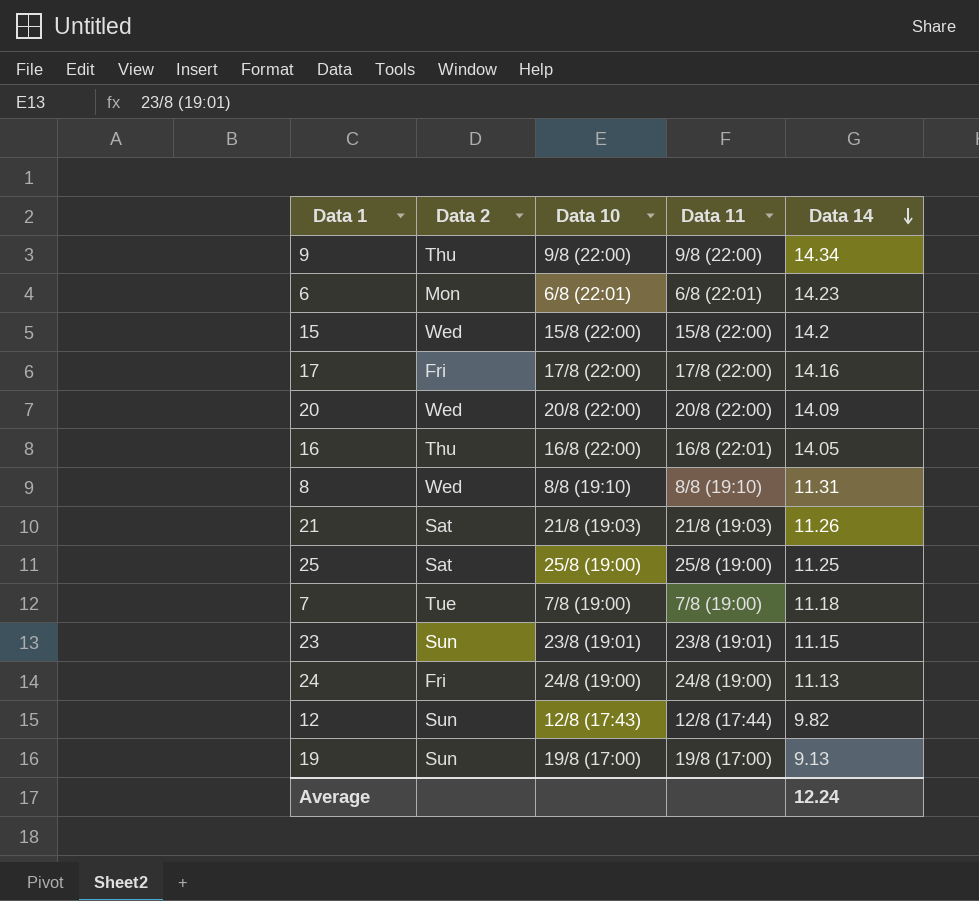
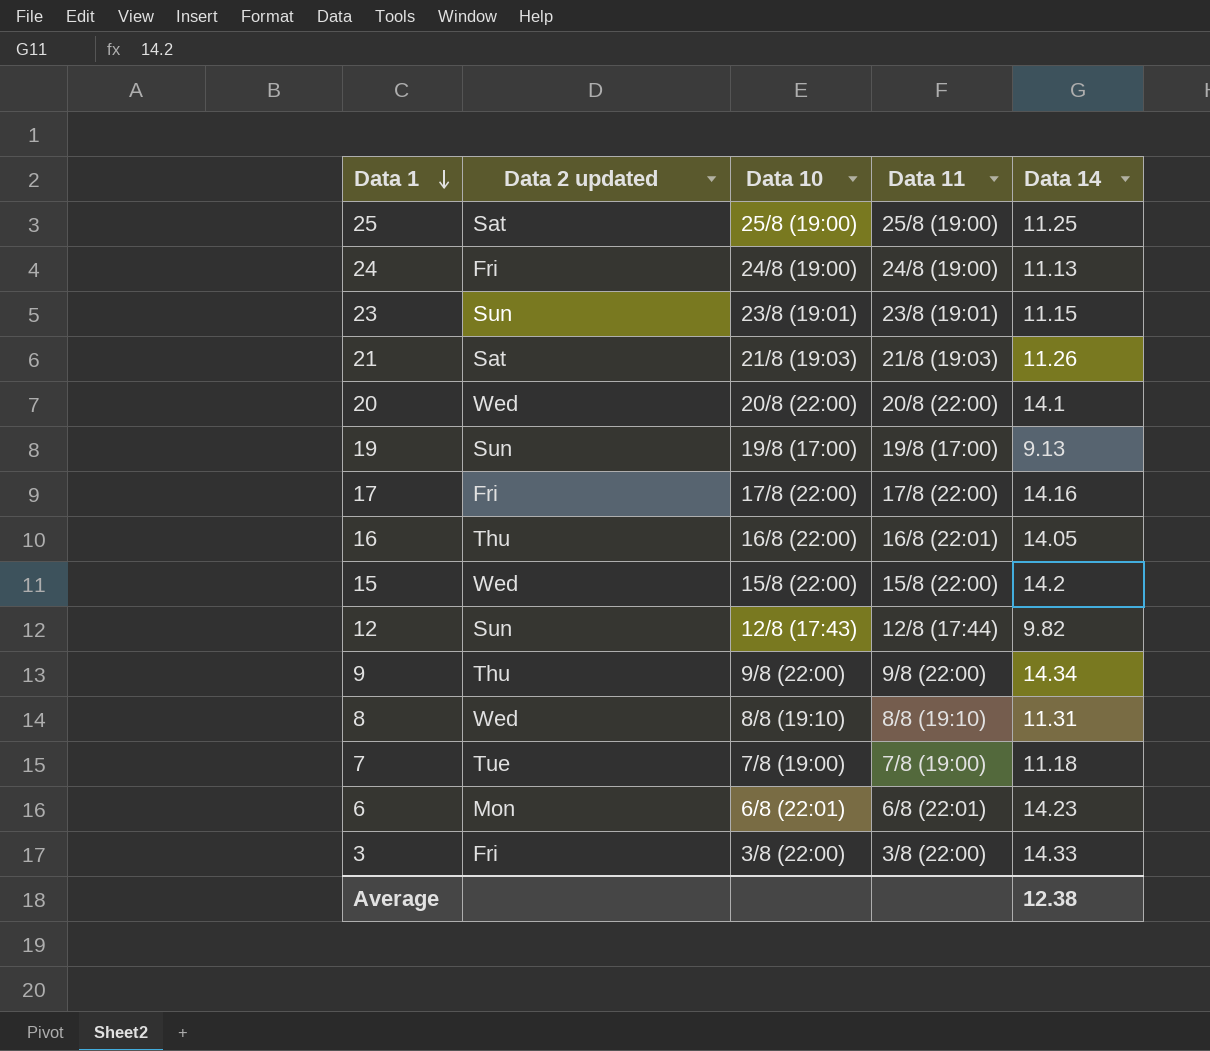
row order: Data 14 descending -> Data 1 descending
column name: Data 2 -> Data 2 updated
20 | Data 14: 14.09 -> 14.1
row 3: none -> Fri | 3/8 (22:00) | 3/8 (22:00) | 14.33
Average | Data 14: 12.24 -> 12.38

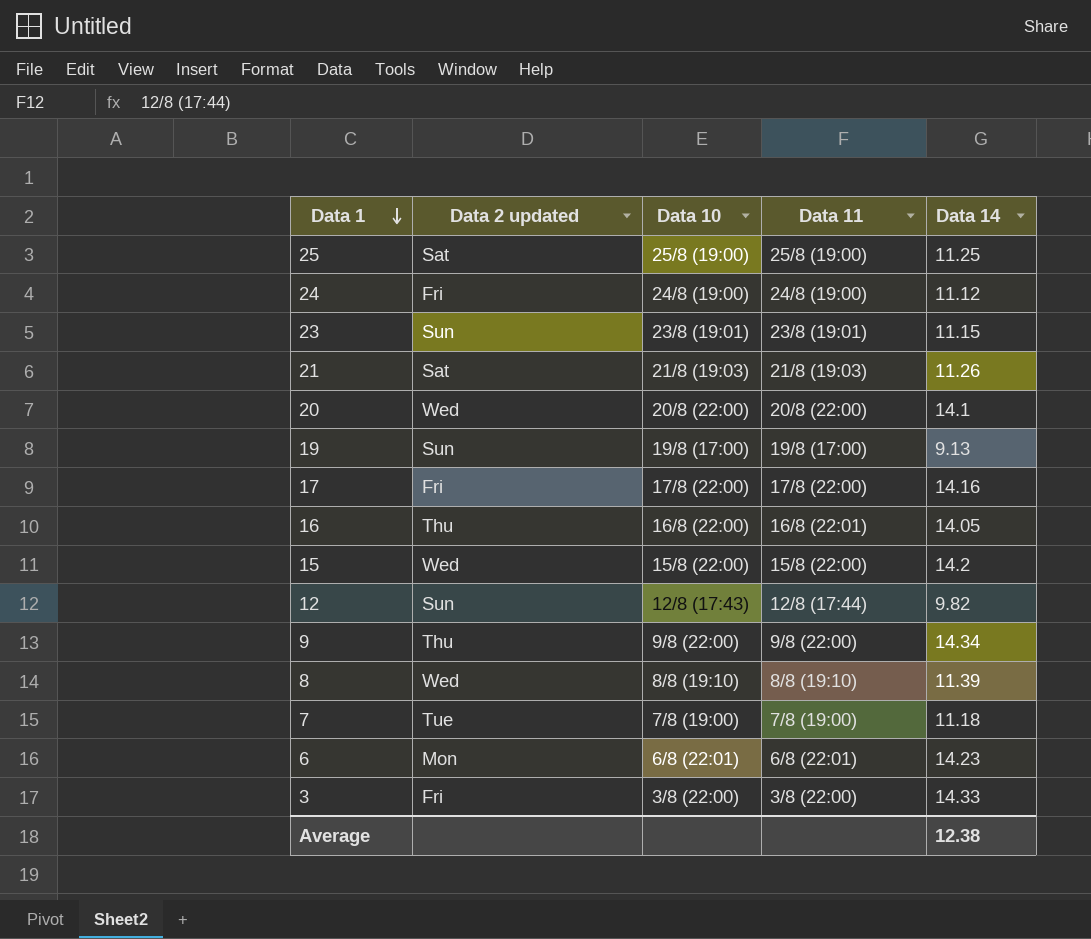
24 | Data 14: 11.13 -> 11.12
8 | Data 14: 11.31 -> 11.39

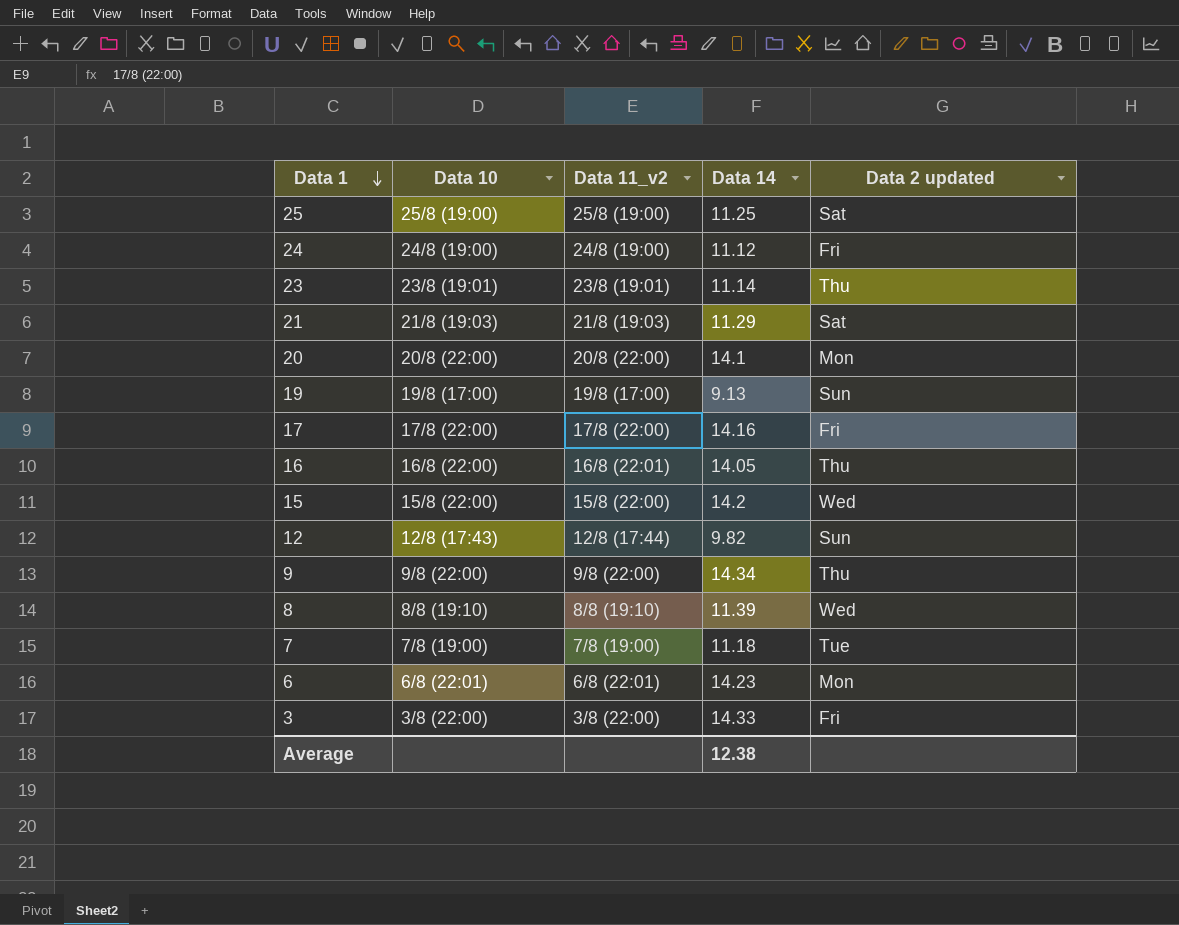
column name: Data 11 -> Data 11_v2
column Data 2 updated | position: 2 -> 5
23 | Data 14: 11.15 -> 11.14
23 | Data 2 updated: Sun -> Thu
21 | Data 14: 11.26 -> 11.29
20 | Data 2 updated: Wed -> Mon

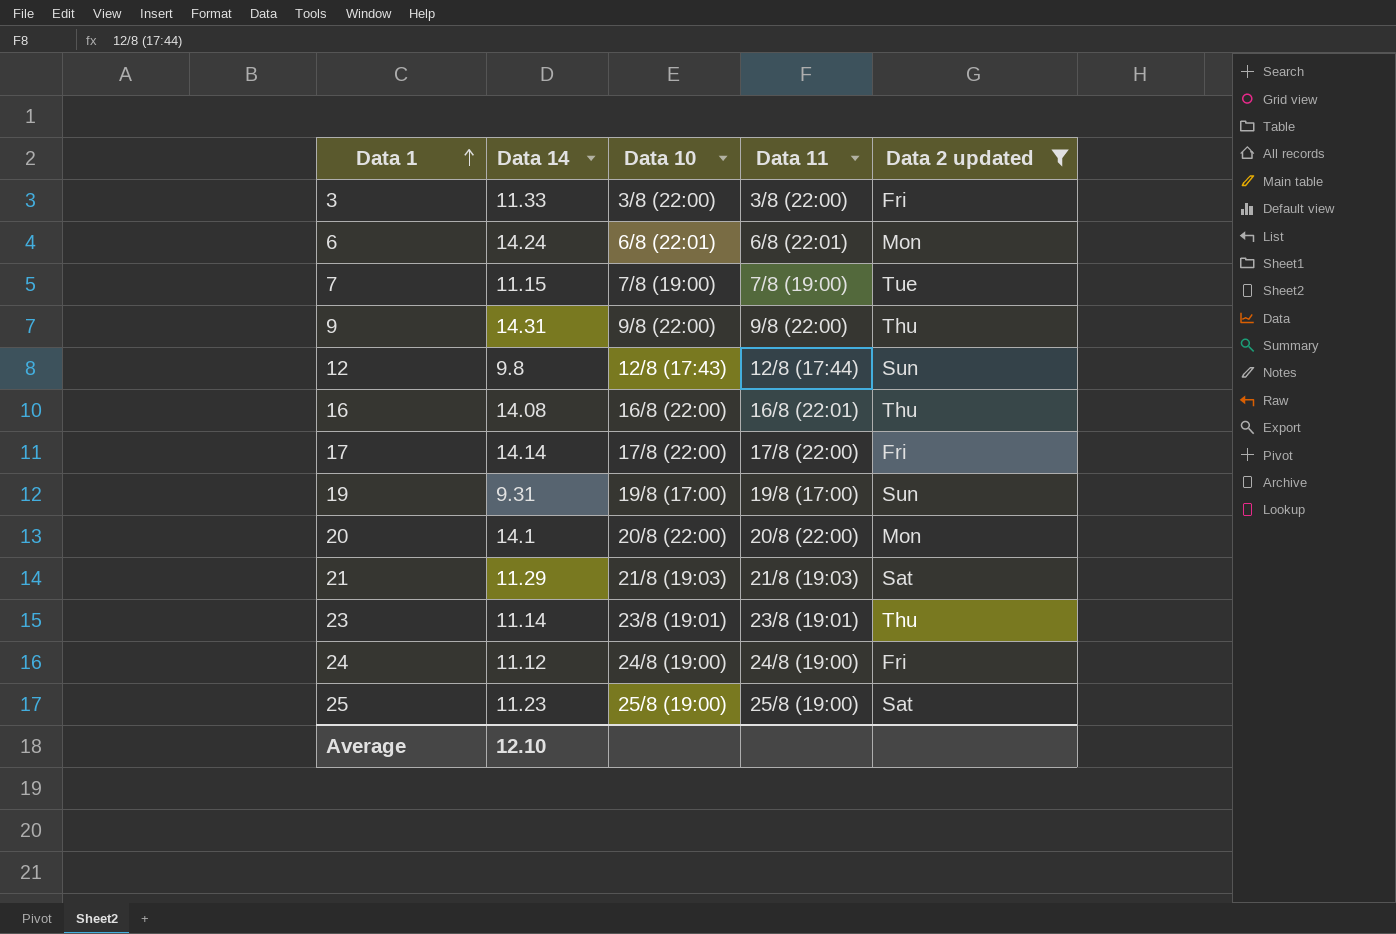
filter: none -> Data 2 updated != Wed
row order: Data 1 descending -> Data 1 ascending
column Data 14 | position: 4 -> 2
column name: Data 11_v2 -> Data 11
3 | Data 14: 14.33 -> 11.33
6 | Data 14: 14.23 -> 14.24
7 | Data 14: 11.18 -> 11.15
9 | Data 14: 14.34 -> 14.31
12 | Data 14: 9.82 -> 9.8
16 | Data 14: 14.05 -> 14.08
17 | Data 14: 14.16 -> 14.14
19 | Data 14: 9.13 -> 9.31
25 | Data 14: 11.25 -> 11.23
Average | Data 14: 12.38 -> 12.10

